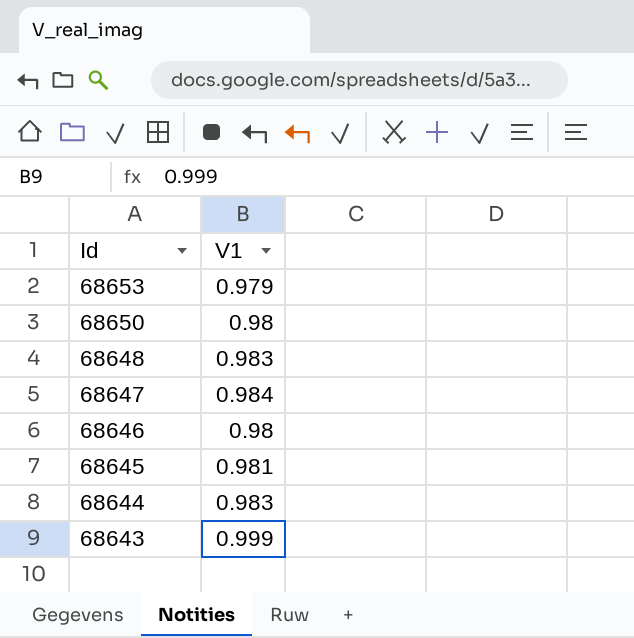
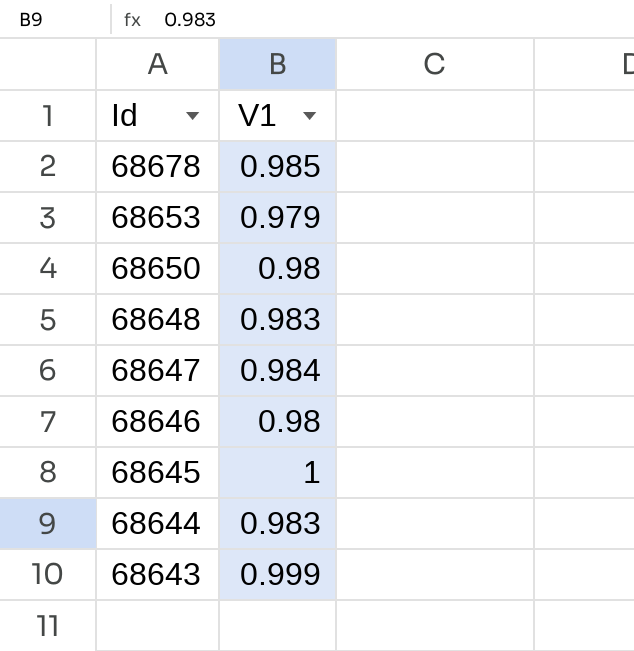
row 68678: none -> 0.985
68645 | V1: 0.981 -> 1

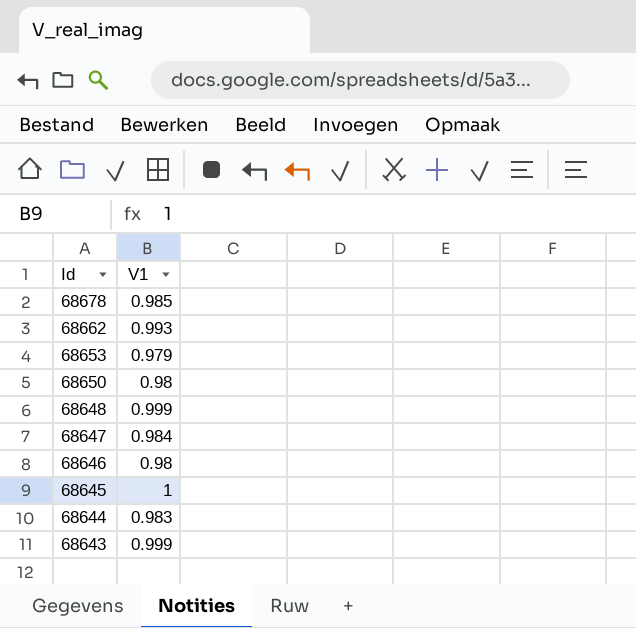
row 68662: none -> 0.993
68648 | V1: 0.983 -> 0.999

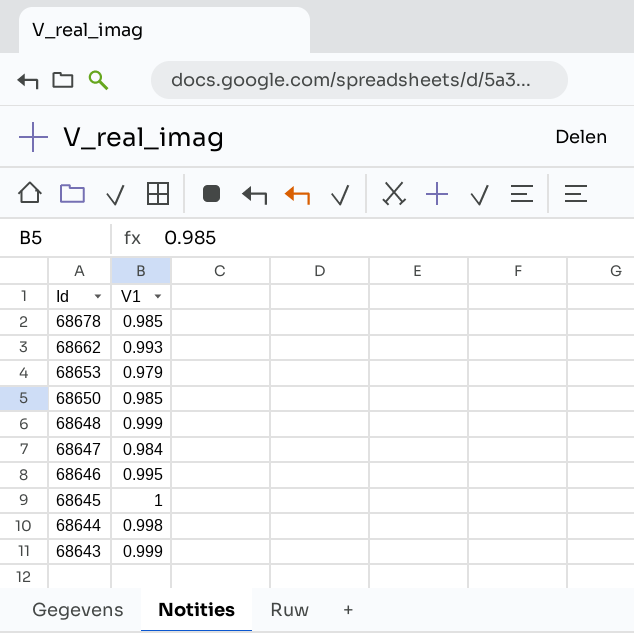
68650 | V1: 0.98 -> 0.985
68646 | V1: 0.98 -> 0.995
68644 | V1: 0.983 -> 0.998

